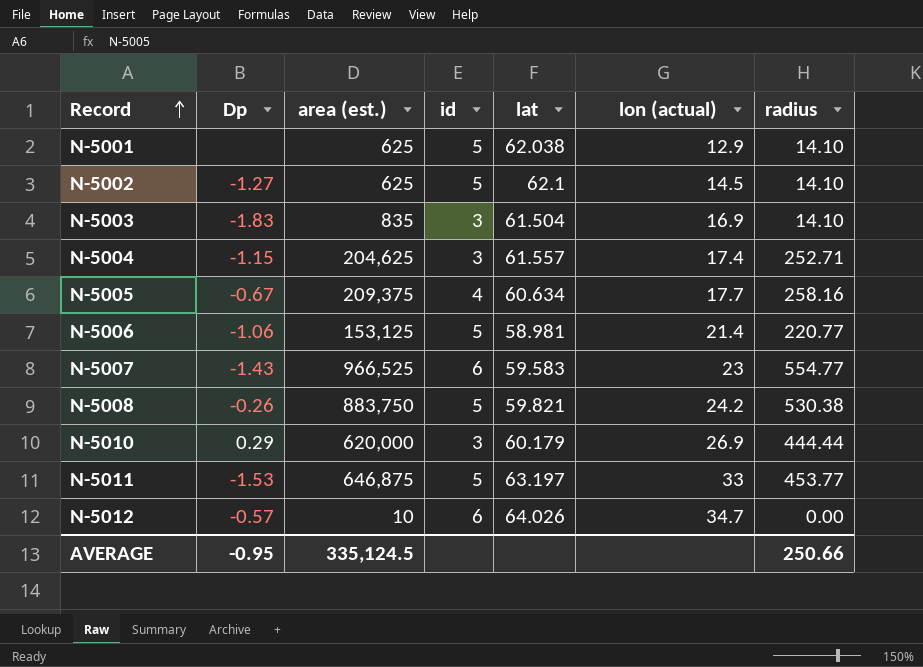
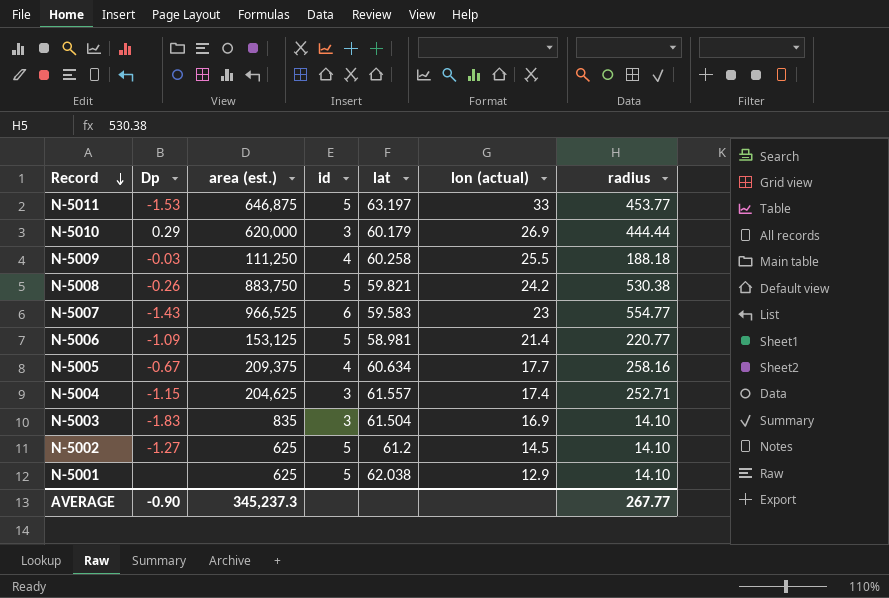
row order: Record ascending -> Record descending
row N-5012: -0.57 | 10 | 6 | 64.026 | 34.7 | 0.00 -> none
row N-5009: none -> -0.03 | 111,250 | 4 | 60.258 | 25.5 | 188.18
N-5006 | Dp: -1.06 -> -1.09
N-5002 | lat: 62.1 -> 61.2
AVERAGE | Dp: -0.95 -> -0.90
AVERAGE | area (est.): 335,124.5 -> 345,237.3
AVERAGE | radius: 250.66 -> 267.77

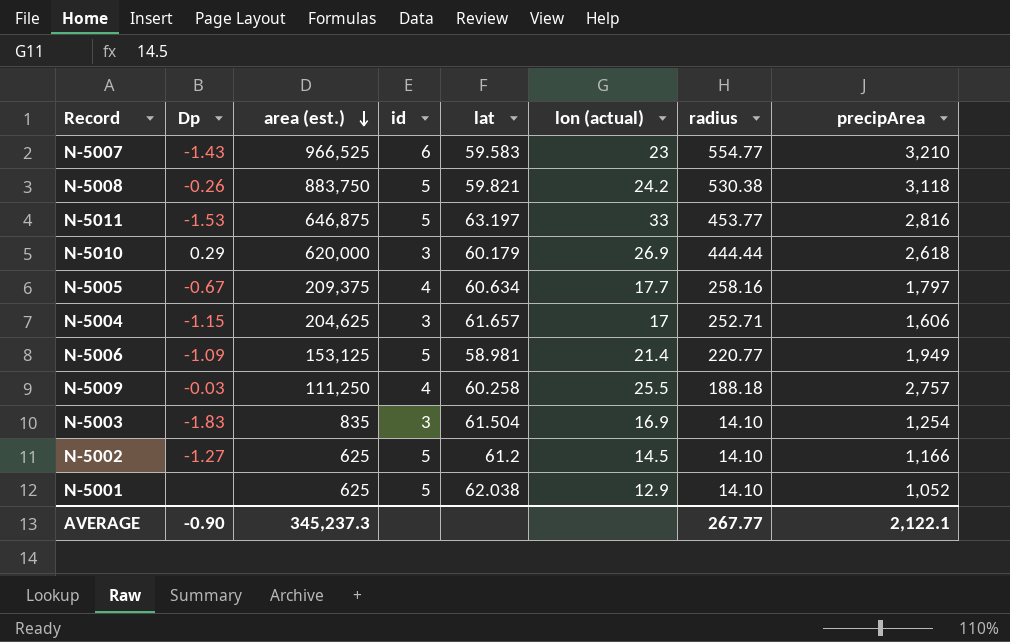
row order: Record descending -> area (est.) descending
column precipArea | position: none -> 8
N-5004 | lat: 61.557 -> 61.657
N-5004 | lon (actual): 17.4 -> 17

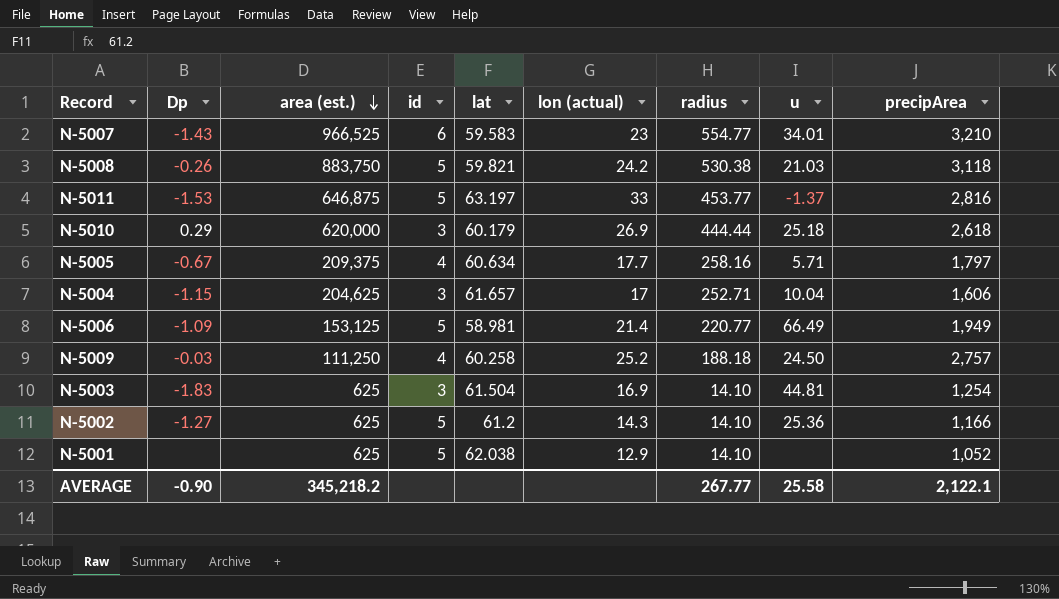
column u | position: none -> 8
N-5009 | lon (actual): 25.5 -> 25.2
N-5003 | area (est.): 835 -> 625
N-5002 | lon (actual): 14.5 -> 14.3
AVERAGE | area (est.): 345,237.3 -> 345,218.2

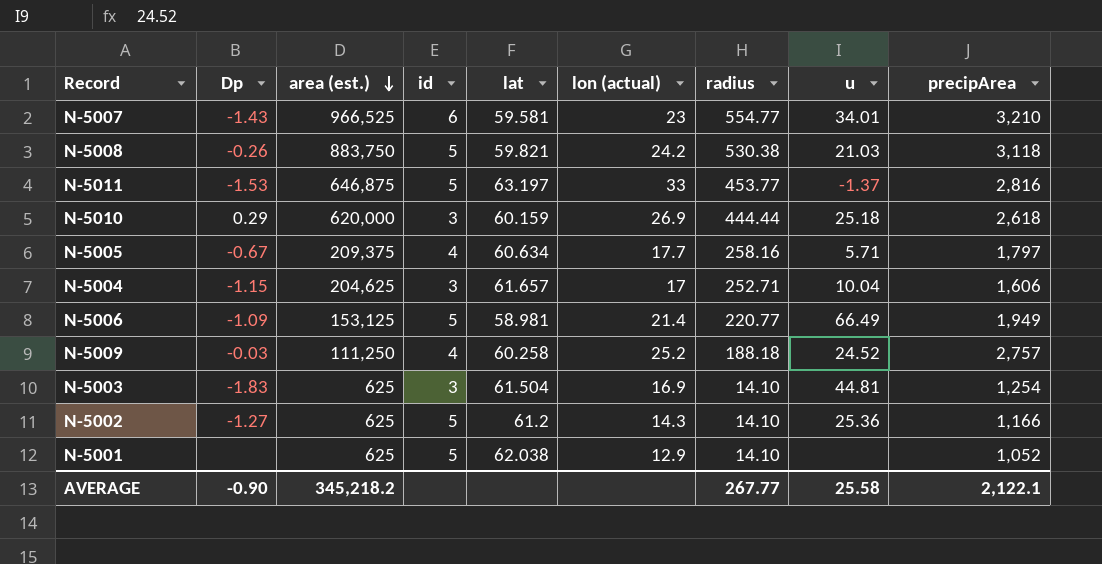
N-5007 | lat: 59.583 -> 59.581
N-5010 | lat: 60.179 -> 60.159
N-5009 | u: 24.50 -> 24.52

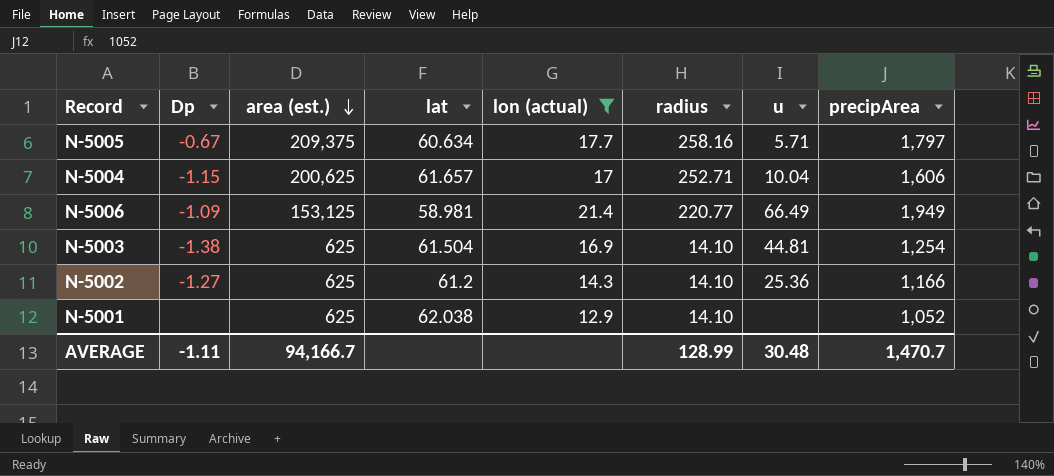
filter: none -> lon (actual) <= 21.4
column id | position: 4 -> none
N-5004 | area (est.): 204,625 -> 200,625
N-5003 | Dp: -1.83 -> -1.38
AVERAGE | Dp: -0.90 -> -1.11
AVERAGE | area (est.): 345,218.2 -> 94,166.7
AVERAGE | radius: 267.77 -> 128.99
AVERAGE | u: 25.58 -> 30.48
AVERAGE | precipArea: 2,122.1 -> 1,470.7

